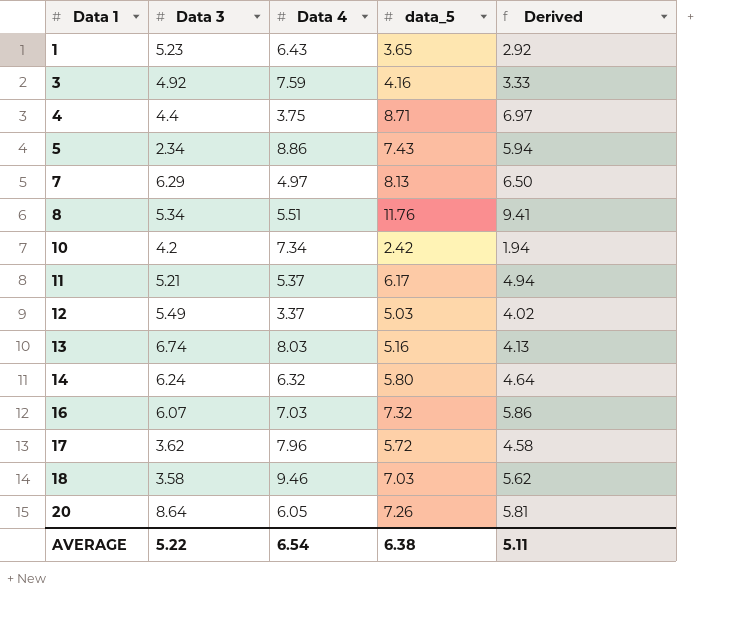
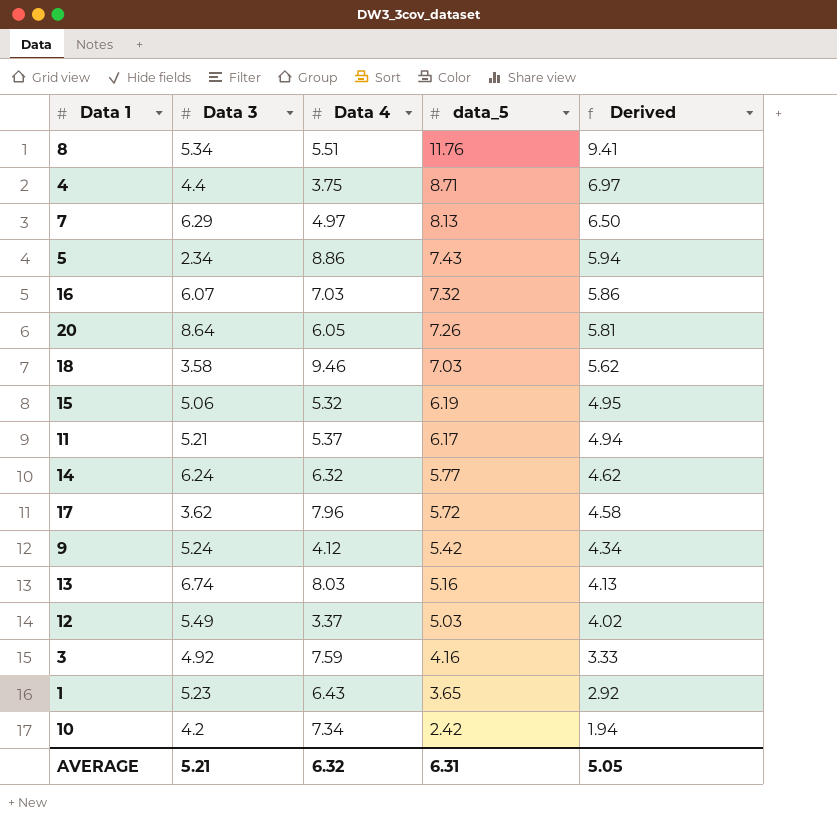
row order: Data 1 ascending -> data_5 descending
row 15: none -> 5.06 | 5.32 | 6.19 | 4.95
14 | data_5: 5.80 -> 5.77
14 | Derived: 4.64 -> 4.62
row 9: none -> 5.24 | 4.12 | 5.42 | 4.34
AVERAGE | Data 3: 5.22 -> 5.21
AVERAGE | Data 4: 6.54 -> 6.32
AVERAGE | data_5: 6.38 -> 6.31
AVERAGE | Derived: 5.11 -> 5.05

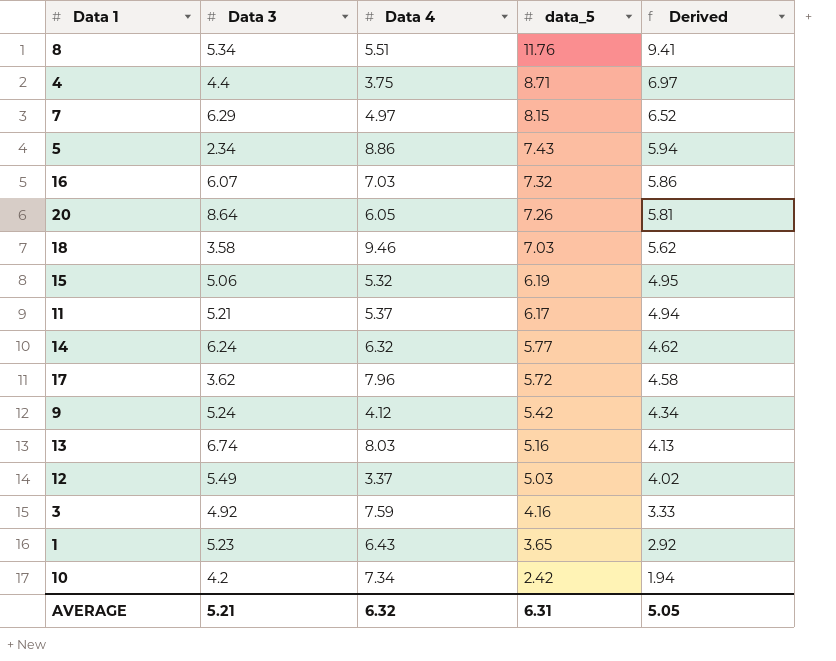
7 | data_5: 8.13 -> 8.15
7 | Derived: 6.50 -> 6.52

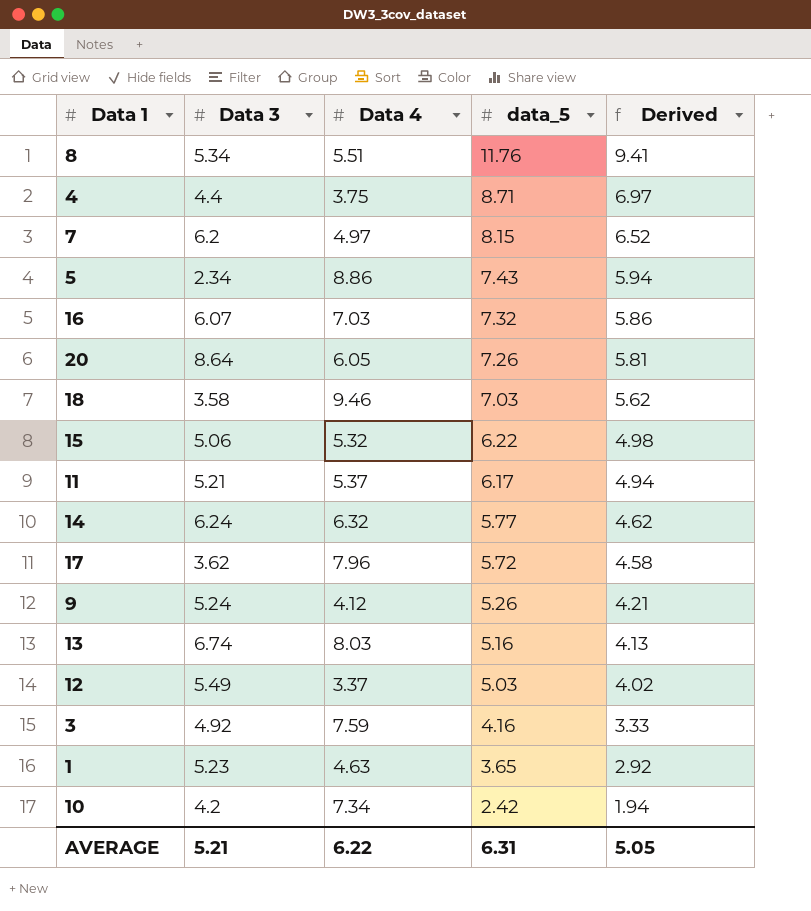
7 | Data 3: 6.29 -> 6.2
15 | data_5: 6.19 -> 6.22
15 | Derived: 4.95 -> 4.98
9 | data_5: 5.42 -> 5.26
9 | Derived: 4.34 -> 4.21
1 | Data 4: 6.43 -> 4.63
AVERAGE | Data 4: 6.32 -> 6.22

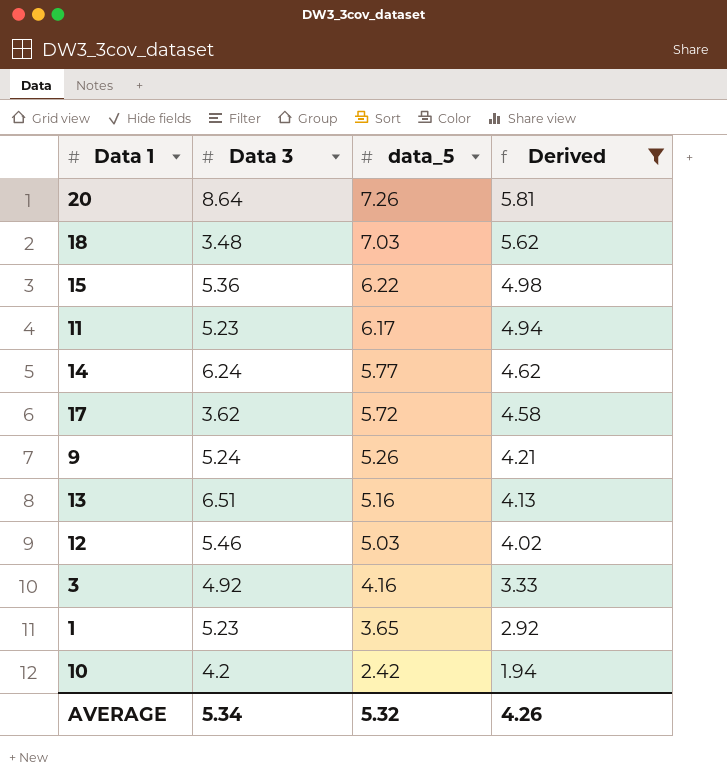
filter: none -> Derived <= 5.81
column Data 4 | position: 3 -> none
18 | Data 3: 3.58 -> 3.48
15 | Data 3: 5.06 -> 5.36
11 | Data 3: 5.21 -> 5.23
13 | Data 3: 6.74 -> 6.51
12 | Data 3: 5.49 -> 5.46
AVERAGE | Data 3: 5.21 -> 5.34
AVERAGE | data_5: 6.31 -> 5.32
AVERAGE | Derived: 5.05 -> 4.26

